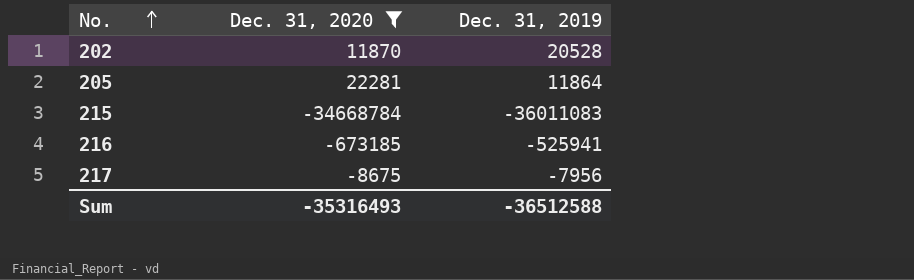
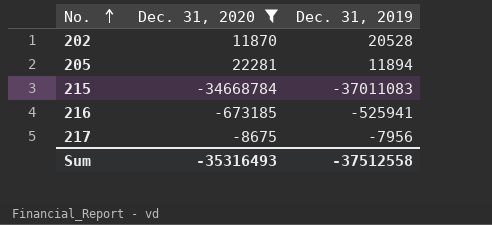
205 | Dec. 31, 2019: 11864 -> 11894
215 | Dec. 31, 2019: -36011083 -> -37011083
Sum | Dec. 31, 2019: -36512588 -> -37512558

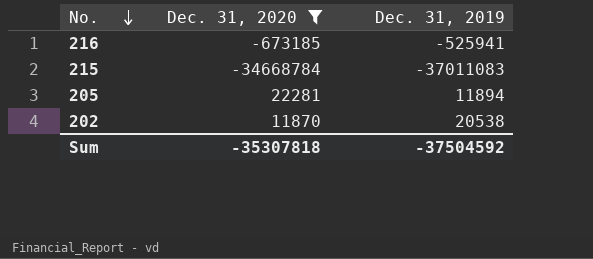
row order: No. ascending -> No. descending
row 217: -8675 | -7956 -> none
202 | Dec. 31, 2019: 20528 -> 20538
Sum | Dec. 31, 2020: -35316493 -> -35307818
Sum | Dec. 31, 2019: -37512558 -> -37504592

